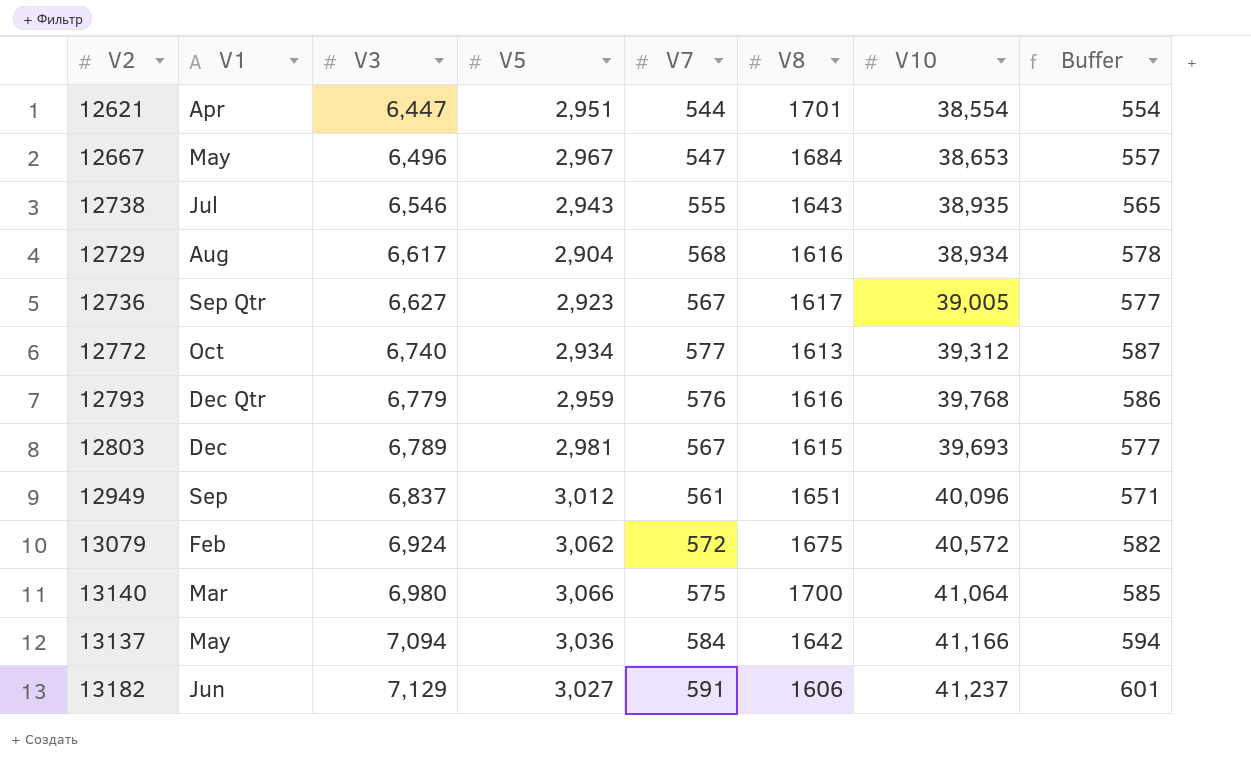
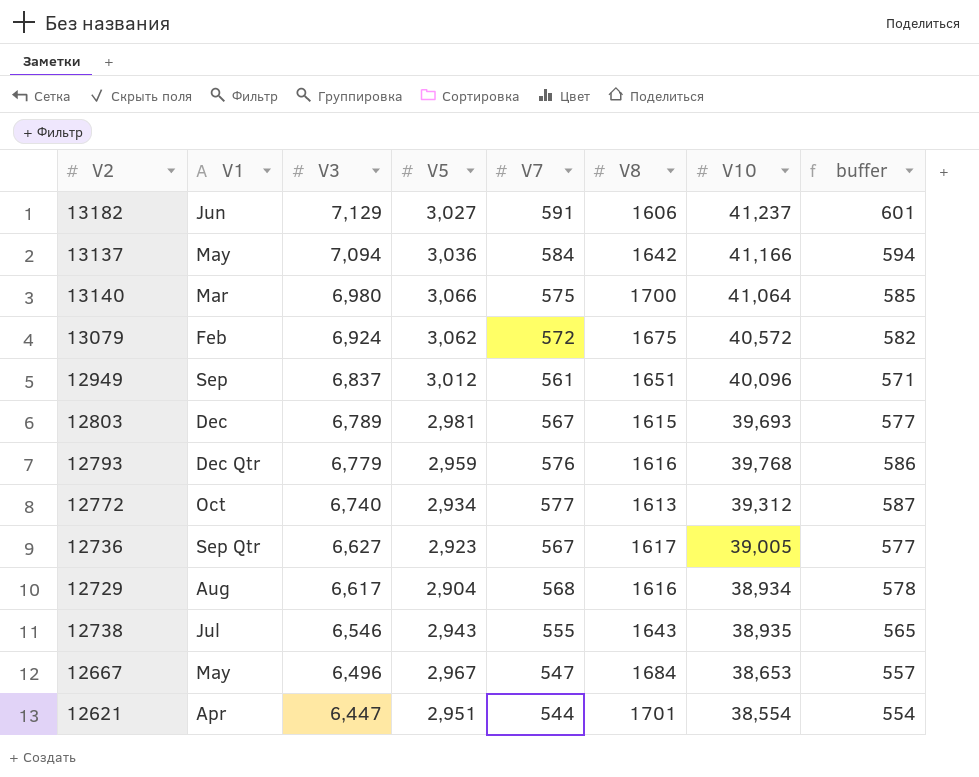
row order: V3 ascending -> V3 descending
column name: Buffer -> buffer

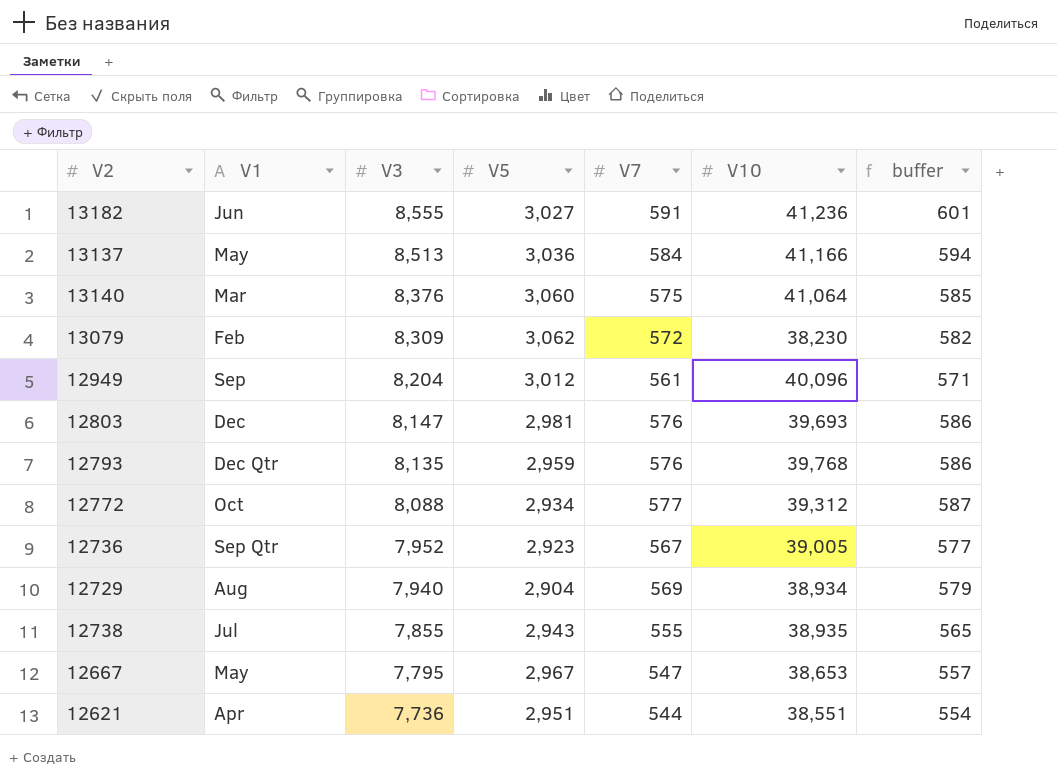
column V8 | position: 6 -> none
13182 | V3: 7,129 -> 8,555
13182 | V10: 41,237 -> 41,236
13137 | V3: 7,094 -> 8,513
13140 | V3: 6,980 -> 8,376
13140 | V5: 3,066 -> 3,060
13079 | V3: 6,924 -> 8,309
13079 | V10: 40,572 -> 38,230
12949 | V3: 6,837 -> 8,204
12803 | V3: 6,789 -> 8,147
12803 | V7: 567 -> 576
12803 | buffer: 577 -> 586
12793 | V3: 6,779 -> 8,135
12772 | V3: 6,740 -> 8,088
12736 | V3: 6,627 -> 7,952
12729 | V3: 6,617 -> 7,940
12729 | V7: 568 -> 569
12729 | buffer: 578 -> 579
12738 | V3: 6,546 -> 7,855
12667 | V3: 6,496 -> 7,795
12621 | V3: 6,447 -> 7,736
12621 | V10: 38,554 -> 38,551

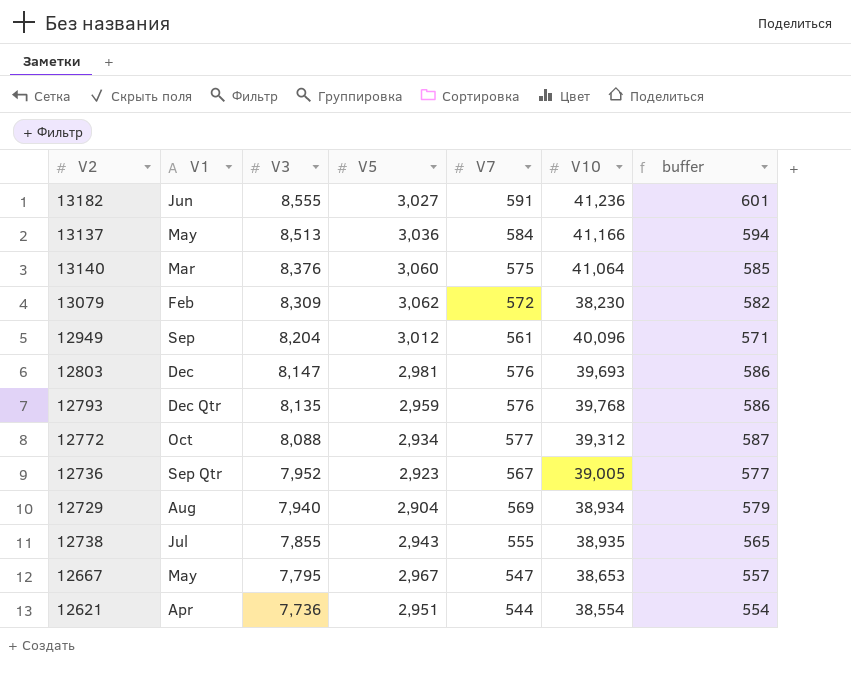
12621 | V10: 38,551 -> 38,554

